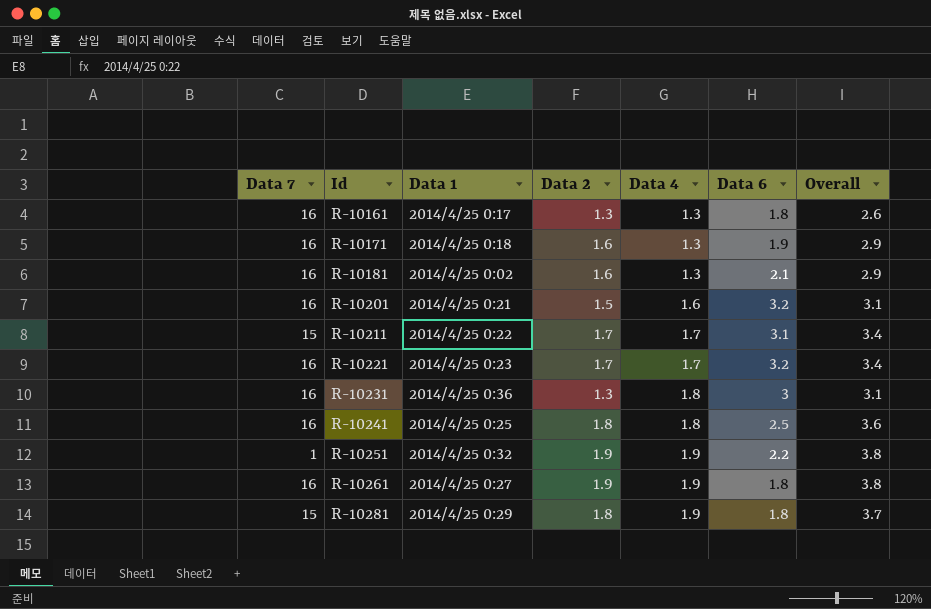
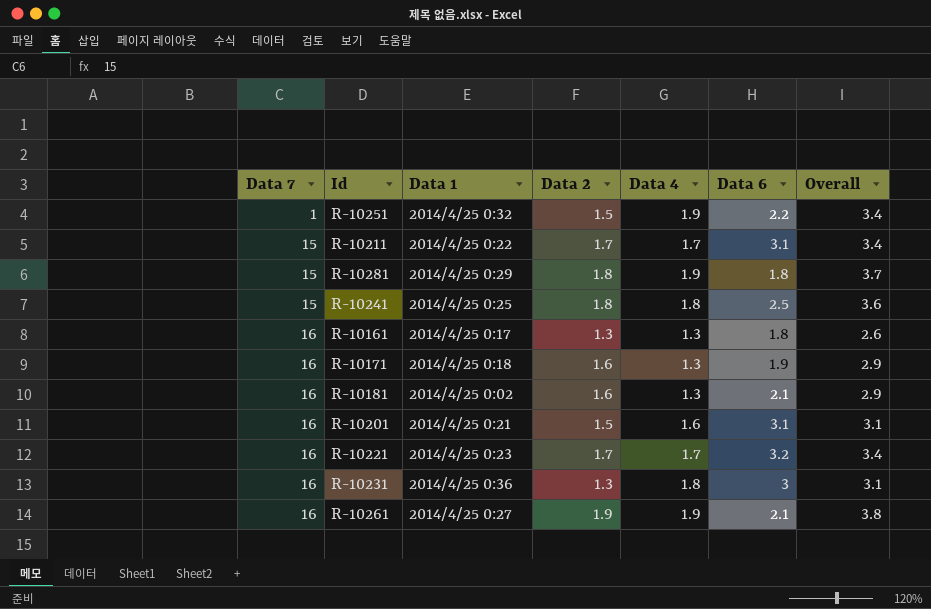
row order: Id ascending -> Data 7 ascending
R-10251 | Data 2: 1.9 -> 1.5
R-10251 | Overall: 3.8 -> 3.4
R-10241 | Data 7: 16 -> 15
R-10201 | Data 6: 3.2 -> 3.1
R-10261 | Data 6: 1.8 -> 2.1

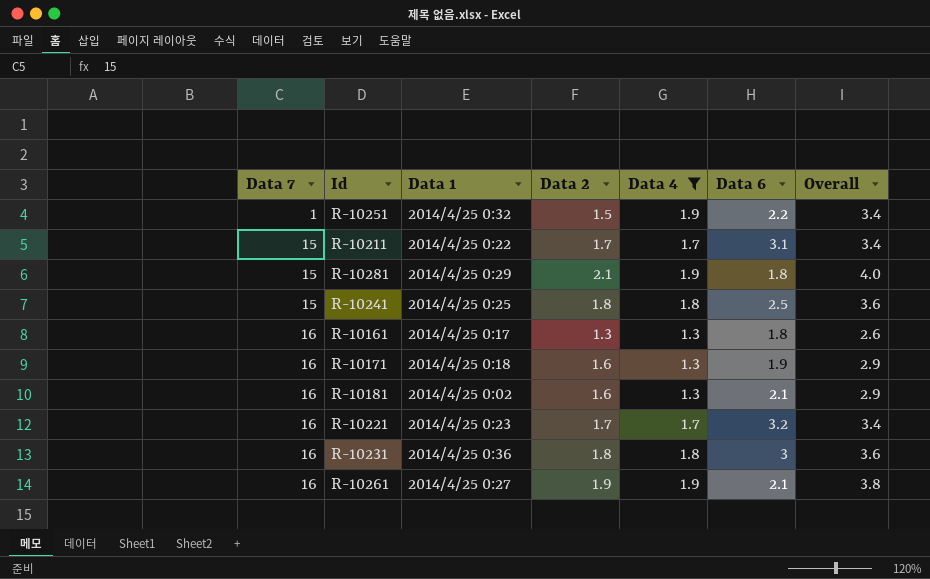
filter: none -> Data 4 != 1.6
R-10281 | Data 2: 1.8 -> 2.1
R-10281 | Overall: 3.7 -> 4.0
R-10231 | Data 2: 1.3 -> 1.8
R-10231 | Overall: 3.1 -> 3.6

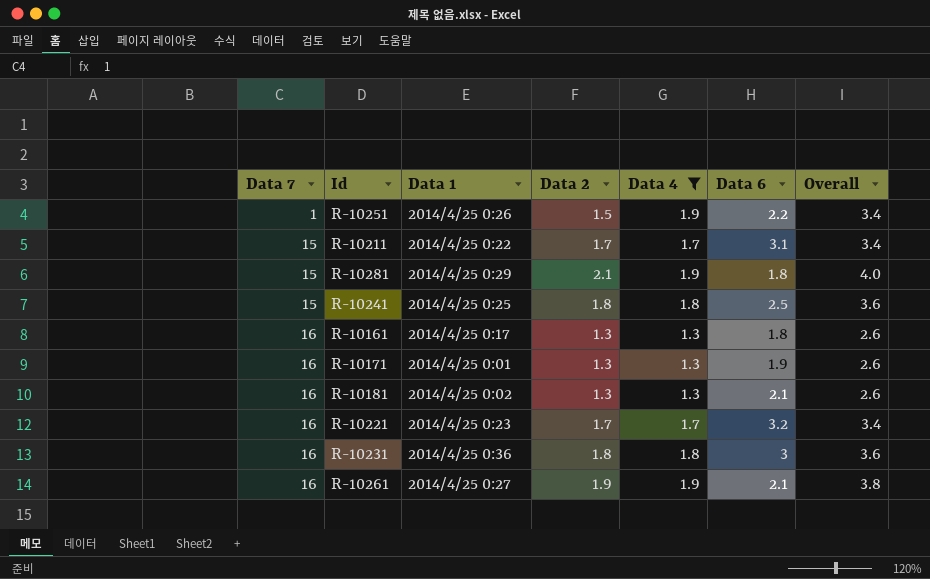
R-10251 | Data 1: 2014/4/25 0:32 -> 2014/4/25 0:26
R-10171 | Data 1: 2014/4/25 0:18 -> 2014/4/25 0:01
R-10171 | Data 2: 1.6 -> 1.3
R-10171 | Overall: 2.9 -> 2.6
R-10181 | Data 2: 1.6 -> 1.3
R-10181 | Overall: 2.9 -> 2.6

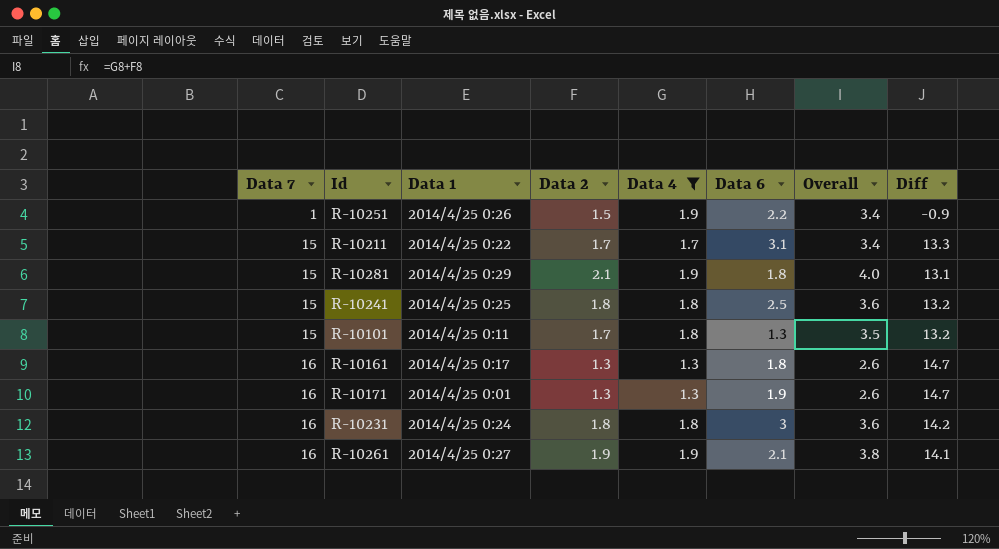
column Diff | formula: none -> [Data 7] - [Data 4]
row R-10181: 16 | 2014/4/25 0:02 | 1.3 | 1.3 | 2.1 | 2.6 -> none
row R-10221: 16 | 2014/4/25 0:23 | 1.7 | 1.7 | 3.2 | 3.4 -> none
row R-10101: none -> 15 | 2014/4/25 0:11 | 1.7 | 1.8 | 1.3 | 3.5 | 13.2
R-10231 | Data 1: 2014/4/25 0:36 -> 2014/4/25 0:24

